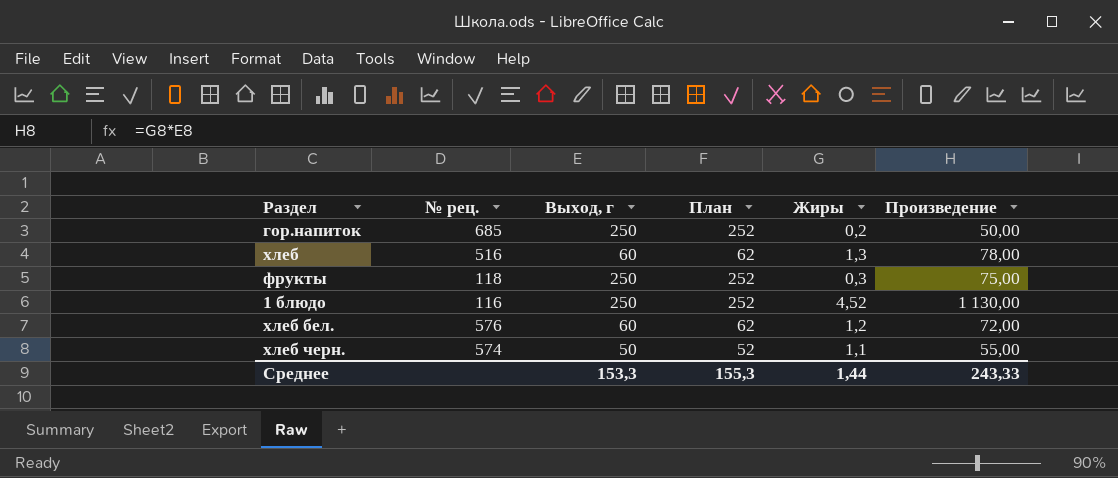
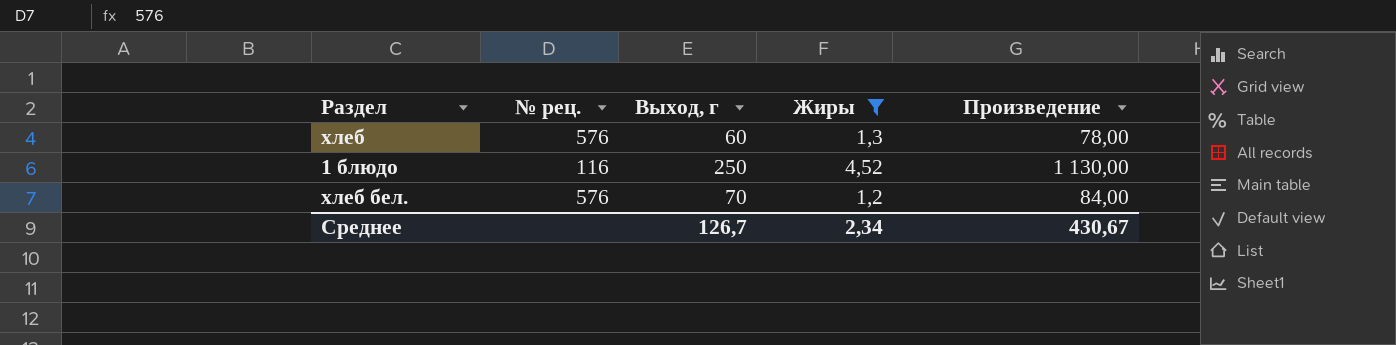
filter: none -> Жиры >= 1,2
column План | formula: [Выход, г] + 2 -> none
хлеб | № рец.: 516 -> 576
хлеб бел. | Выход, г: 60 -> 70
хлеб бел. | Произведение: 72,00 -> 84,00
Среднее | Выход, г: 153,3 -> 126,7
Среднее | Жиры: 1,44 -> 2,34
Среднее | Произведение: 243,33 -> 430,67

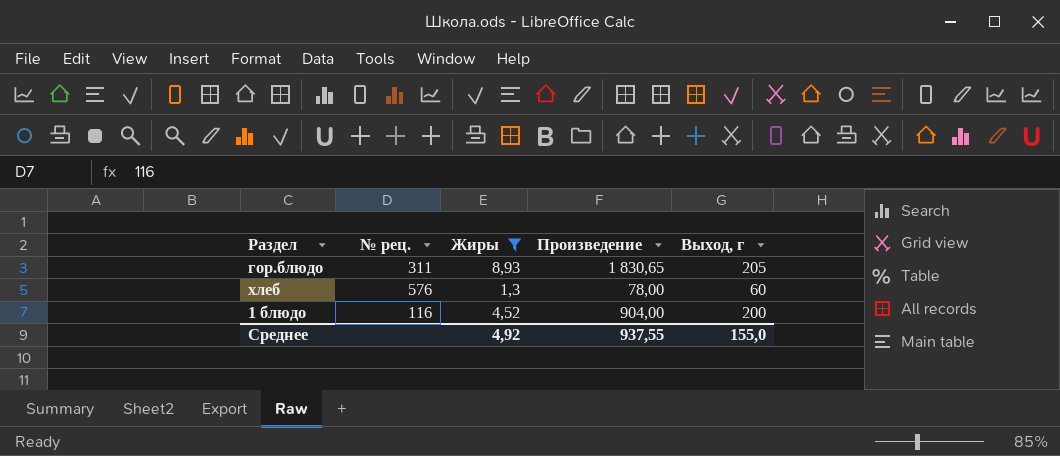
column Выход, г | position: 3 -> 5
row хлеб бел.: 576 | 70 | 1,2 | 84,00 -> none
row гор.блюдо: none -> 311 | 8,93 | 1 830,65 | 205
1 блюдо | Произведение: 1 130,00 -> 904,00
1 блюдо | Выход, г: 250 -> 200
Среднее | Жиры: 2,34 -> 4,92
Среднее | Произведение: 430,67 -> 937,55
Среднее | Выход, г: 126,7 -> 155,0

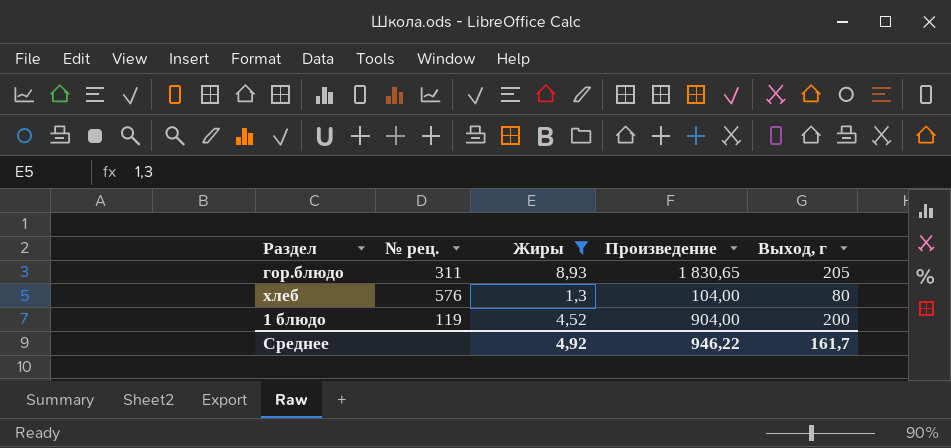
хлеб | Произведение: 78,00 -> 104,00
хлеб | Выход, г: 60 -> 80
1 блюдо | № рец.: 116 -> 119
Среднее | Произведение: 937,55 -> 946,22
Среднее | Выход, г: 155,0 -> 161,7

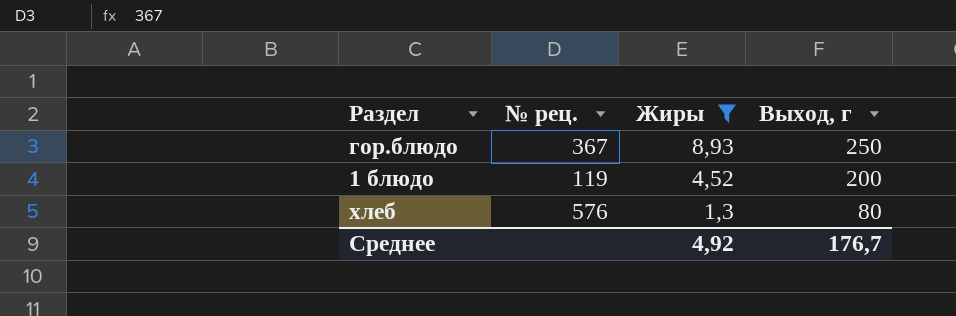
row order: none -> Жиры descending
column Произведение | formula: [Жиры] * [Выход, г] -> none
гор.блюдо | № рец.: 311 -> 367
гор.блюдо | Выход, г: 205 -> 250
Среднее | Выход, г: 161,7 -> 176,7

